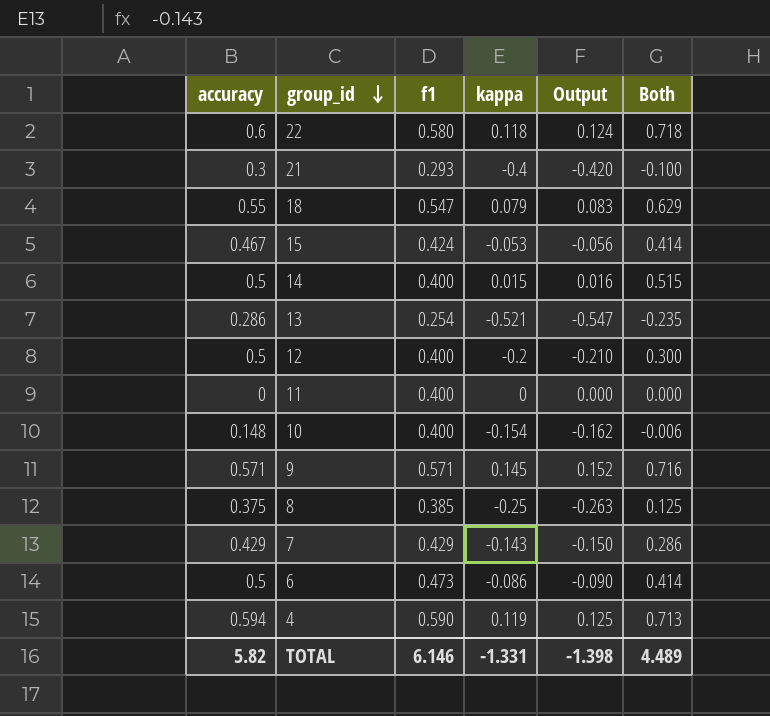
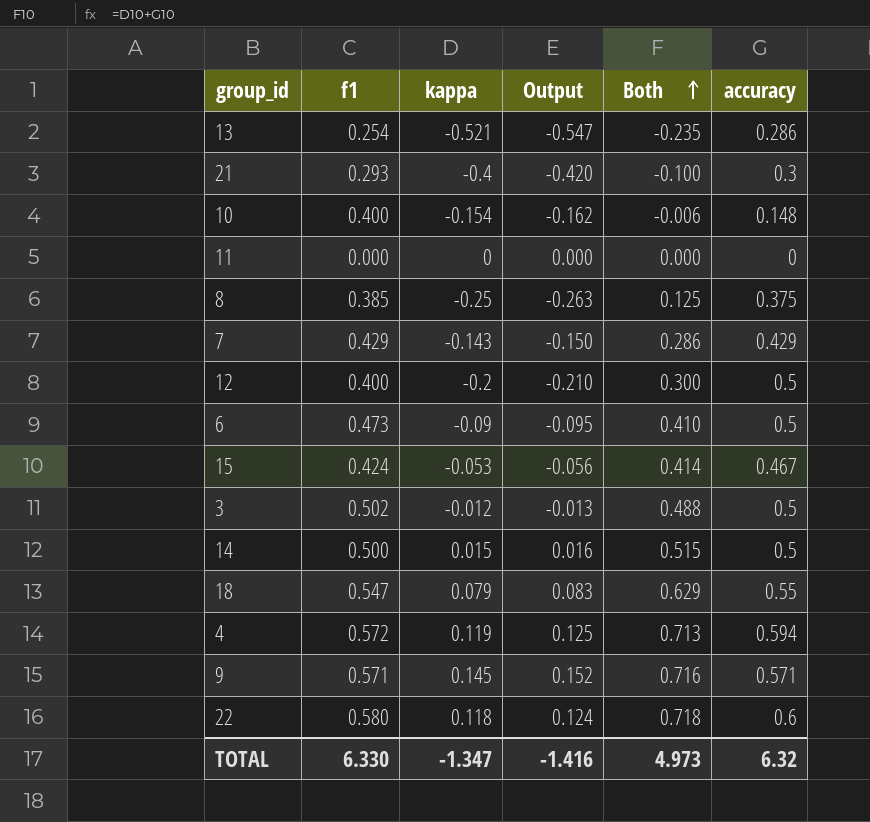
row order: group_id descending -> Both ascending
column accuracy | position: 1 -> 6
11 | f1: 0.400 -> 0.000
6 | kappa: -0.086 -> -0.09
6 | Output: -0.090 -> -0.095
6 | Both: 0.414 -> 0.410
row 3: none -> 0.502 | -0.012 | -0.013 | 0.488 | 0.5
14 | f1: 0.400 -> 0.500
4 | f1: 0.590 -> 0.572
TOTAL | f1: 6.146 -> 6.330
TOTAL | kappa: -1.331 -> -1.347
TOTAL | Output: -1.398 -> -1.416
TOTAL | Both: 4.489 -> 4.973
TOTAL | accuracy: 5.82 -> 6.32

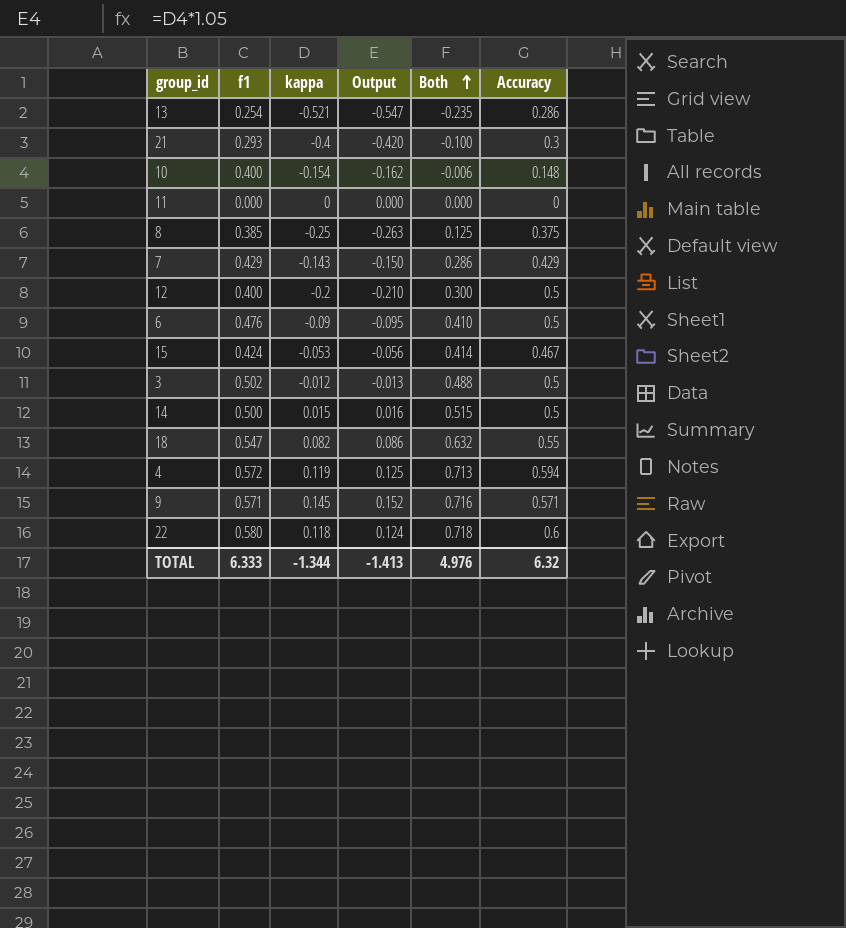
column name: accuracy -> Accuracy
6 | f1: 0.473 -> 0.476
18 | kappa: 0.079 -> 0.082
18 | Output: 0.083 -> 0.086
18 | Both: 0.629 -> 0.632
TOTAL | f1: 6.330 -> 6.333
TOTAL | kappa: -1.347 -> -1.344
TOTAL | Output: -1.416 -> -1.413
TOTAL | Both: 4.973 -> 4.976

